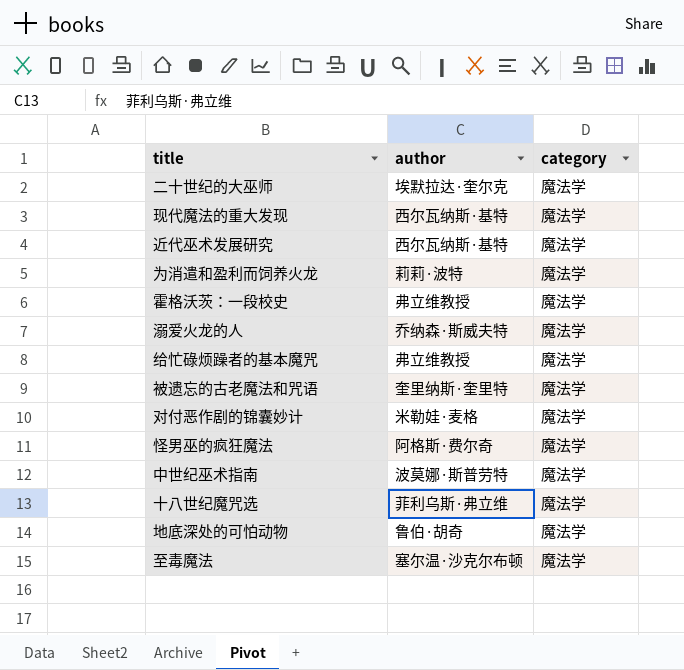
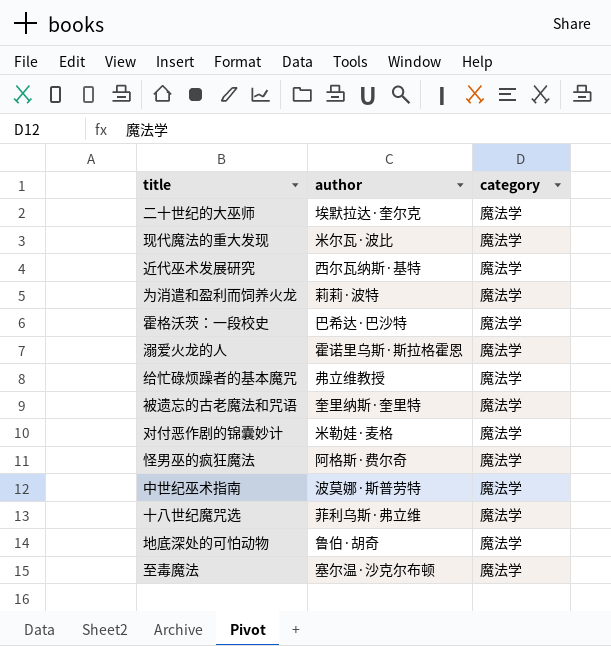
现代魔法的重大发现 | author: 西尔瓦纳斯·基特 -> 米尔瓦·波比
霍格沃茨：一段校史 | author: 弗立维教授 -> 巴希达·巴沙特
溺爱火龙的人 | author: 乔纳森·斯威夫特 -> 霍诺里乌斯·斯拉格霍恩

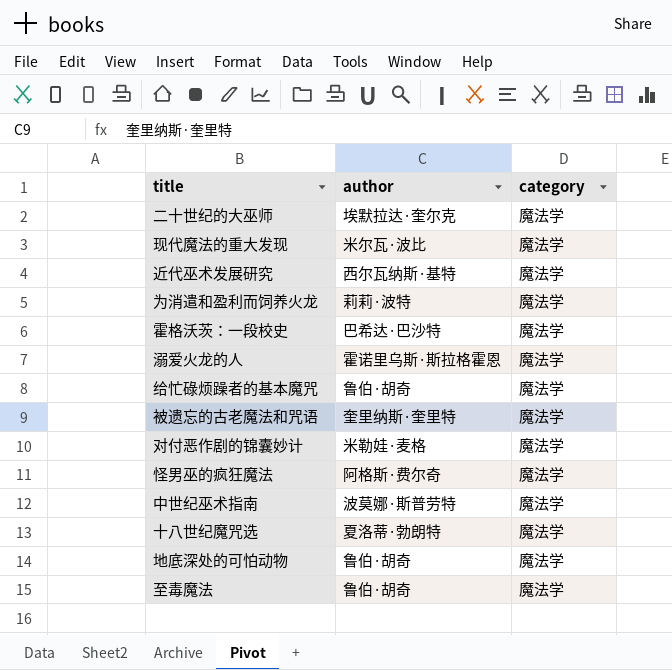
给忙碌烦躁者的基本魔咒 | author: 弗立维教授 -> 鲁伯·胡奇
十八世纪魔咒选 | author: 菲利乌斯·弗立维 -> 夏洛蒂·勃朗特
至毒魔法 | author: 塞尔温·沙克尔布顿 -> 鲁伯·胡奇

